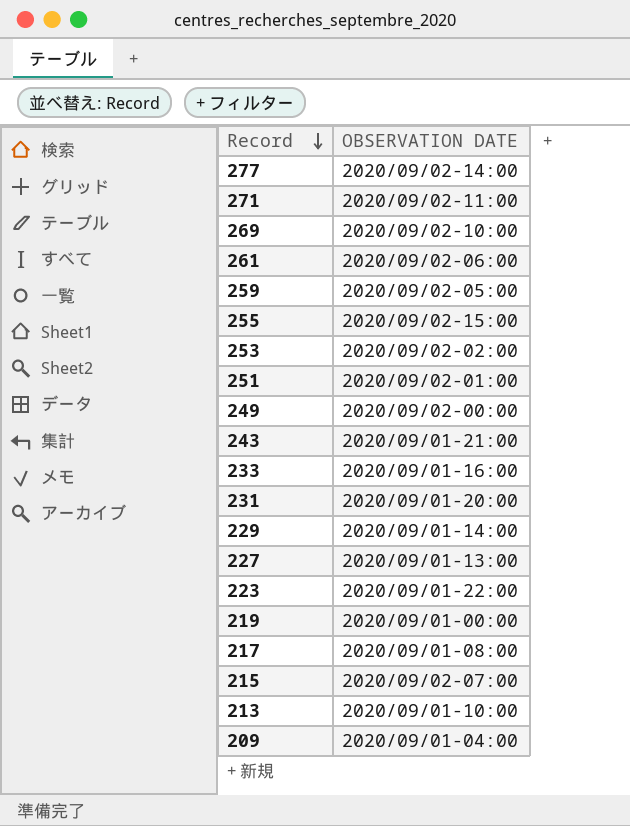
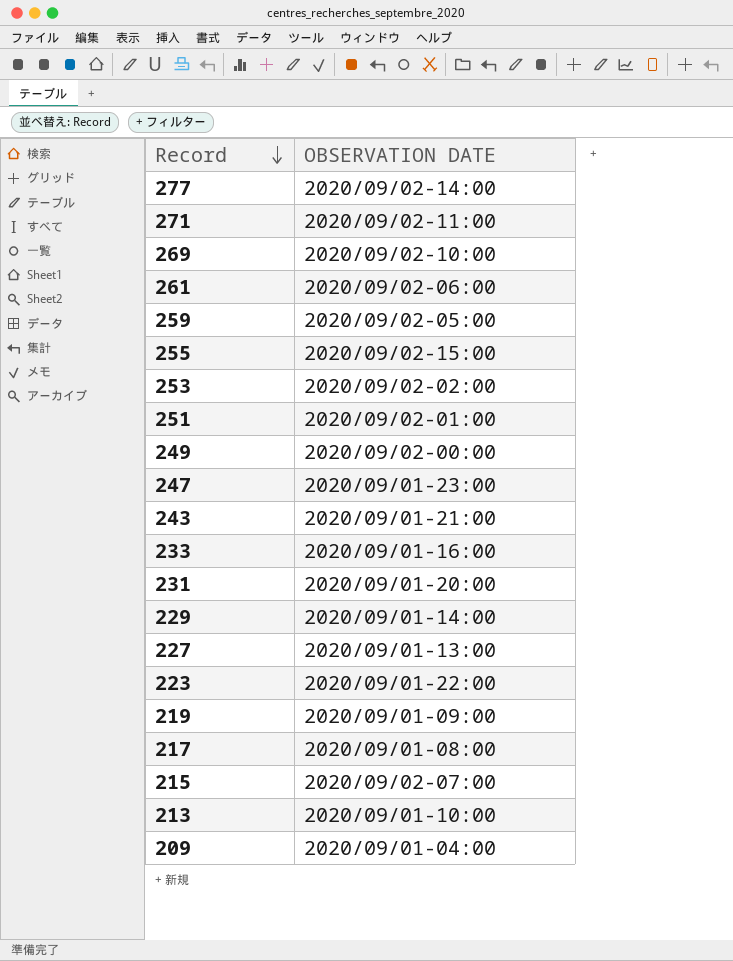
row 247: none -> 2020/09/01-23:00
219 | OBSERVATION DATE: 2020/09/01-00:00 -> 2020/09/01-09:00

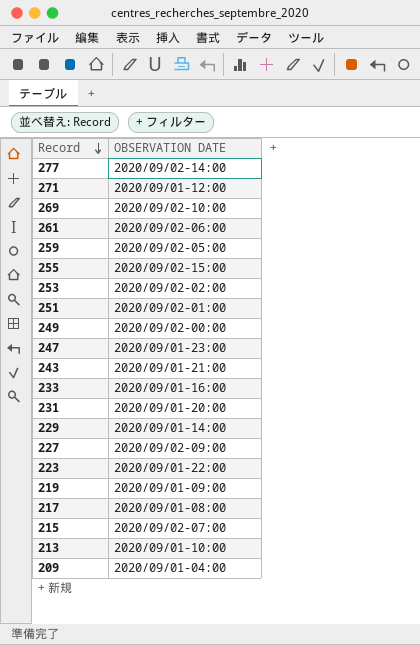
271 | OBSERVATION DATE: 2020/09/02-11:00 -> 2020/09/01-12:00
227 | OBSERVATION DATE: 2020/09/01-13:00 -> 2020/09/02-09:00

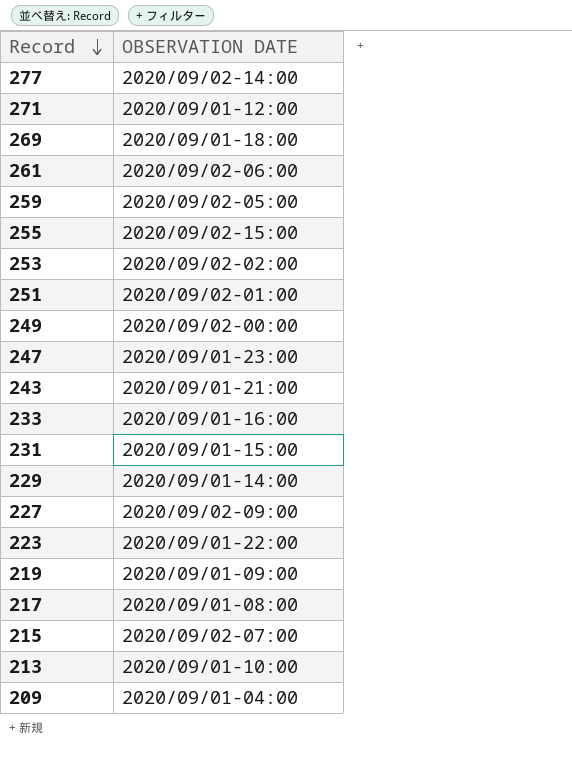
269 | OBSERVATION DATE: 2020/09/02-10:00 -> 2020/09/01-18:00
231 | OBSERVATION DATE: 2020/09/01-20:00 -> 2020/09/01-15:00

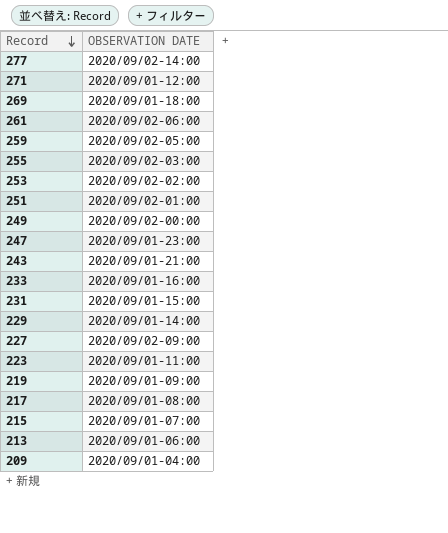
255 | OBSERVATION DATE: 2020/09/02-15:00 -> 2020/09/02-03:00
223 | OBSERVATION DATE: 2020/09/01-22:00 -> 2020/09/01-11:00
215 | OBSERVATION DATE: 2020/09/02-07:00 -> 2020/09/01-07:00
213 | OBSERVATION DATE: 2020/09/01-10:00 -> 2020/09/01-06:00

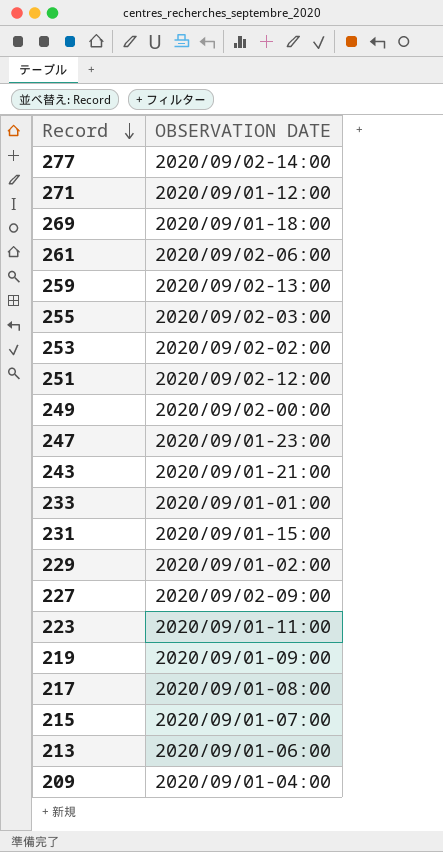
259 | OBSERVATION DATE: 2020/09/02-05:00 -> 2020/09/02-13:00
251 | OBSERVATION DATE: 2020/09/02-01:00 -> 2020/09/02-12:00
233 | OBSERVATION DATE: 2020/09/01-16:00 -> 2020/09/01-01:00
229 | OBSERVATION DATE: 2020/09/01-14:00 -> 2020/09/01-02:00

